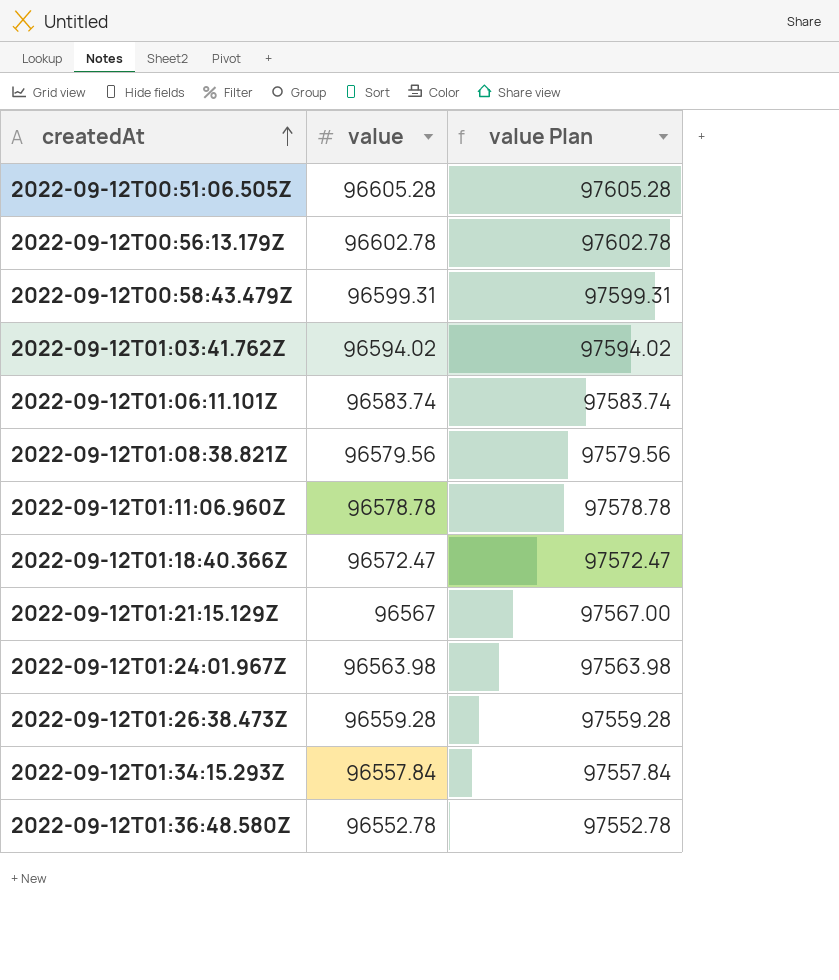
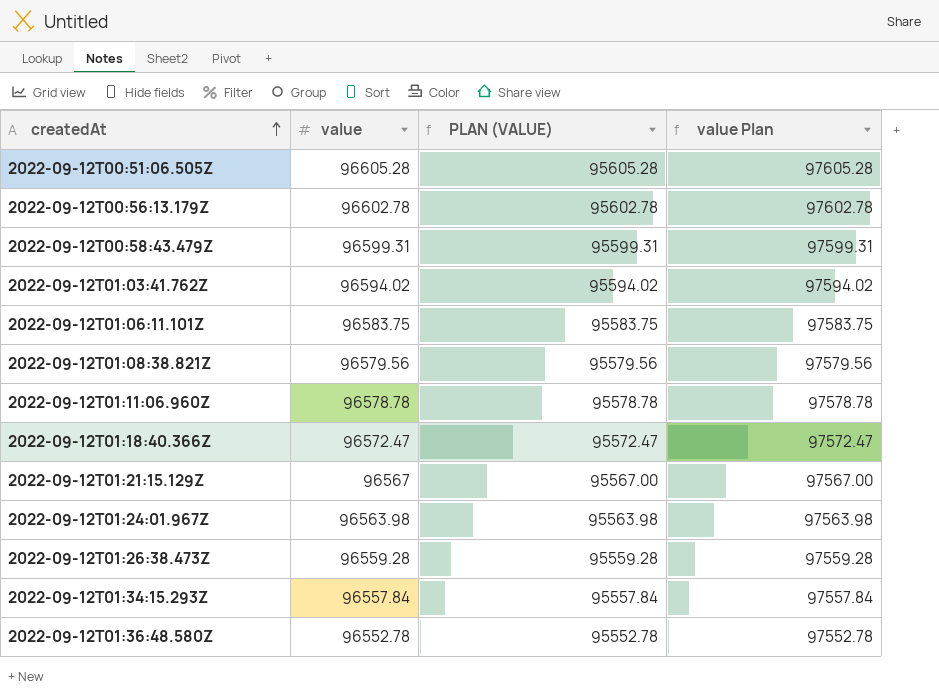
column PLAN (VALUE) | formula: none -> [value] - 1000
2022-09-12T01:06:11.101Z | value: 96583.74 -> 96583.75
2022-09-12T01:06:11.101Z | value Plan: 97583.74 -> 97583.75

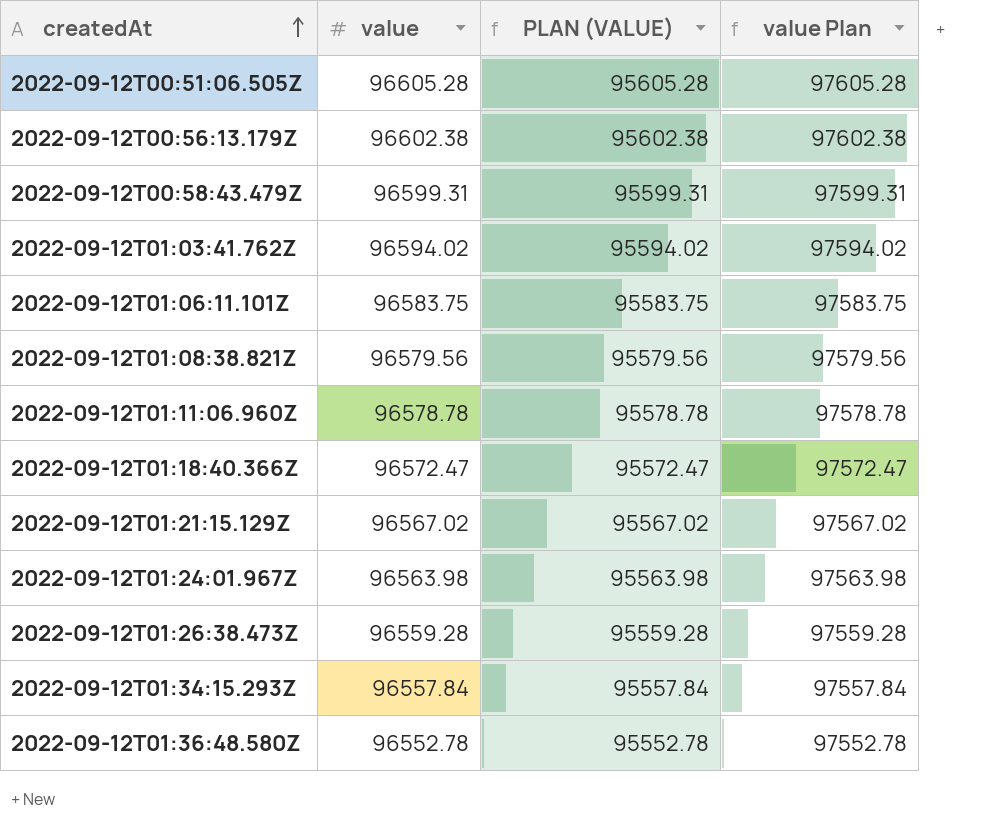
2022-09-12T00:56:13.179Z | value: 96602.78 -> 96602.38
2022-09-12T00:56:13.179Z | PLAN (VALUE): 95602.78 -> 95602.38
2022-09-12T00:56:13.179Z | value Plan: 97602.78 -> 97602.38
2022-09-12T01:21:15.129Z | value: 96567 -> 96567.02
2022-09-12T01:21:15.129Z | PLAN (VALUE): 95567.00 -> 95567.02
2022-09-12T01:21:15.129Z | value Plan: 97567.00 -> 97567.02

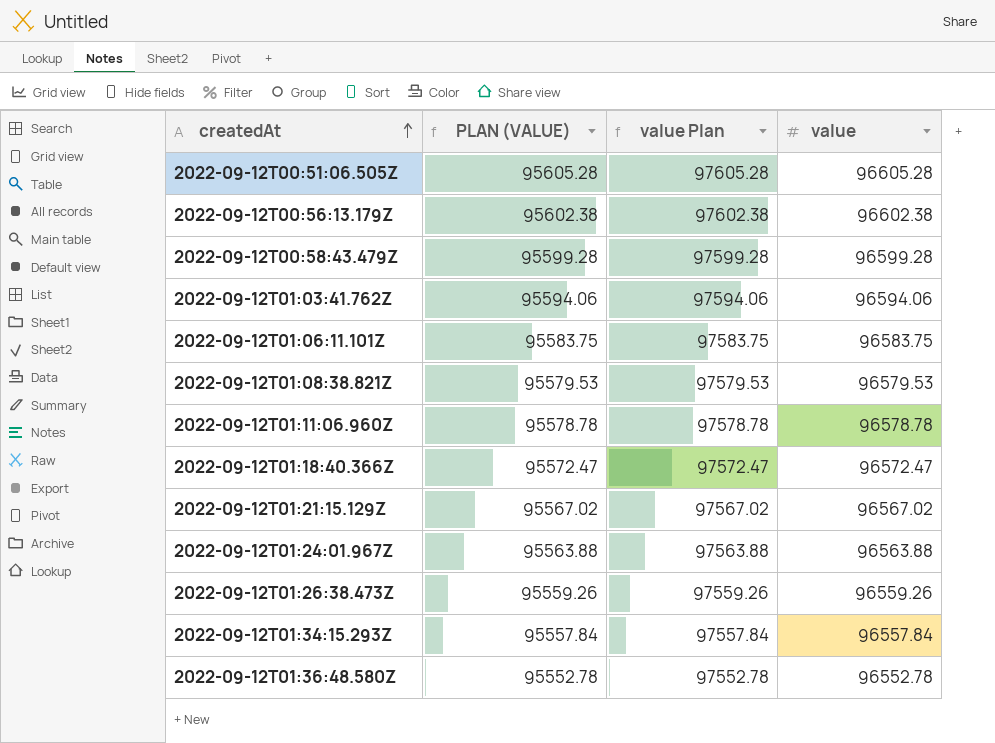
column value | position: 2 -> 4
2022-09-12T00:58:43.479Z | PLAN (VALUE): 95599.31 -> 95599.28
2022-09-12T00:58:43.479Z | value Plan: 97599.31 -> 97599.28
2022-09-12T00:58:43.479Z | value: 96599.31 -> 96599.28
2022-09-12T01:03:41.762Z | PLAN (VALUE): 95594.02 -> 95594.06
2022-09-12T01:03:41.762Z | value Plan: 97594.02 -> 97594.06
2022-09-12T01:03:41.762Z | value: 96594.02 -> 96594.06
2022-09-12T01:08:38.821Z | PLAN (VALUE): 95579.56 -> 95579.53
2022-09-12T01:08:38.821Z | value Plan: 97579.56 -> 97579.53
2022-09-12T01:08:38.821Z | value: 96579.56 -> 96579.53
2022-09-12T01:24:01.967Z | PLAN (VALUE): 95563.98 -> 95563.88
2022-09-12T01:24:01.967Z | value Plan: 97563.98 -> 97563.88
2022-09-12T01:24:01.967Z | value: 96563.98 -> 96563.88
2022-09-12T01:26:38.473Z | PLAN (VALUE): 95559.28 -> 95559.26
2022-09-12T01:26:38.473Z | value Plan: 97559.28 -> 97559.26
2022-09-12T01:26:38.473Z | value: 96559.28 -> 96559.26

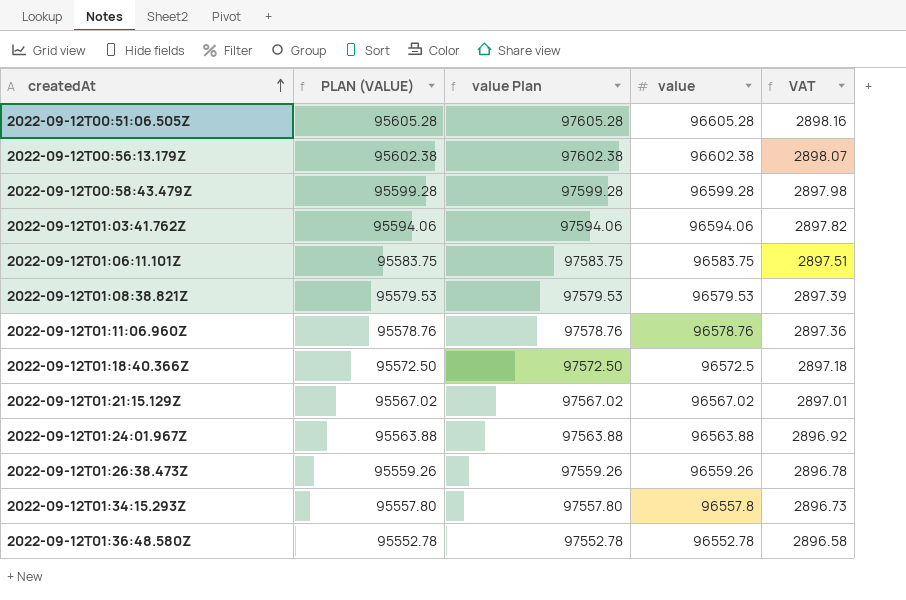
column VAT | formula: none -> [value] * 0.03
2022-09-12T01:11:06.960Z | PLAN (VALUE): 95578.78 -> 95578.76
2022-09-12T01:11:06.960Z | value Plan: 97578.78 -> 97578.76
2022-09-12T01:11:06.960Z | value: 96578.78 -> 96578.76
2022-09-12T01:18:40.366Z | PLAN (VALUE): 95572.47 -> 95572.50
2022-09-12T01:18:40.366Z | value Plan: 97572.47 -> 97572.50
2022-09-12T01:18:40.366Z | value: 96572.47 -> 96572.5
2022-09-12T01:34:15.293Z | PLAN (VALUE): 95557.84 -> 95557.80
2022-09-12T01:34:15.293Z | value Plan: 97557.84 -> 97557.80
2022-09-12T01:34:15.293Z | value: 96557.84 -> 96557.8

